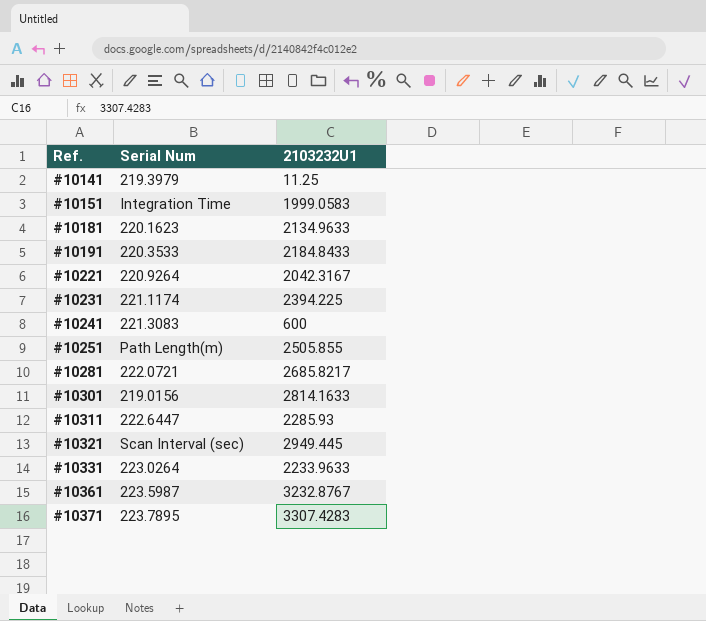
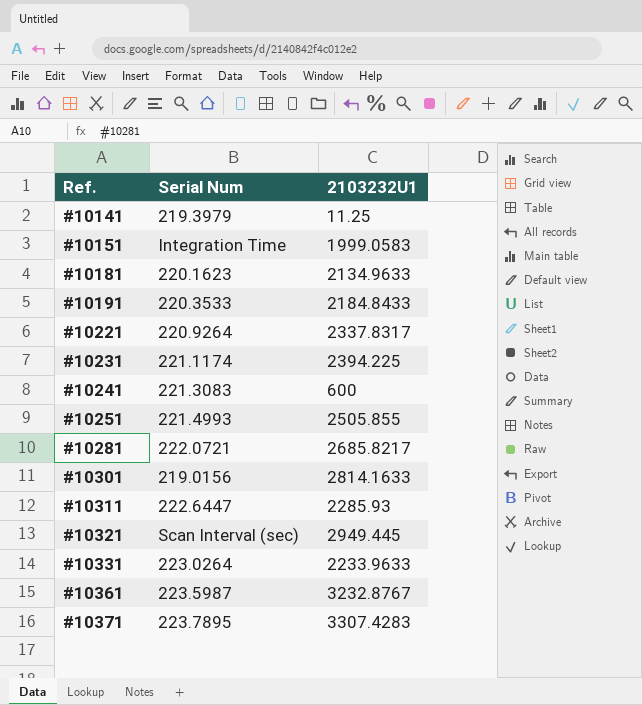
#10221 | 2103232U1: 2042.3167 -> 2337.8317
#10251 | Serial Num: Path Length(m) -> 221.4993

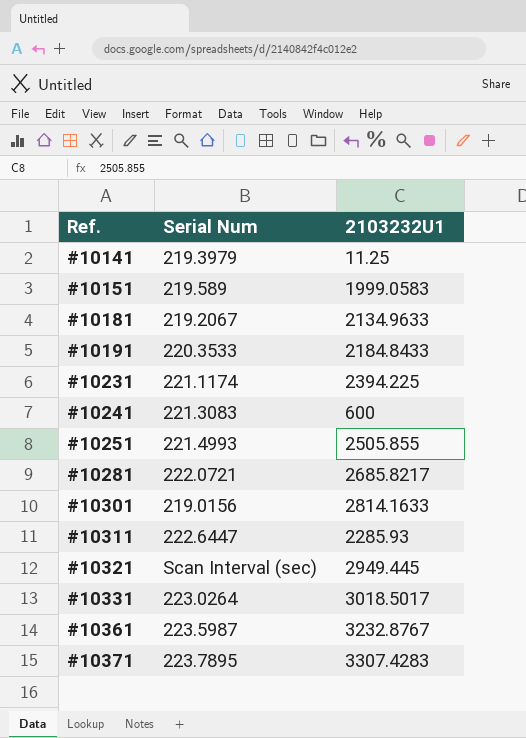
row #10221: 220.9264 | 2337.8317 -> none
#10151 | Serial Num: Integration Time -> 219.589
#10181 | Serial Num: 220.1623 -> 219.2067
#10331 | 2103232U1: 2233.9633 -> 3018.5017

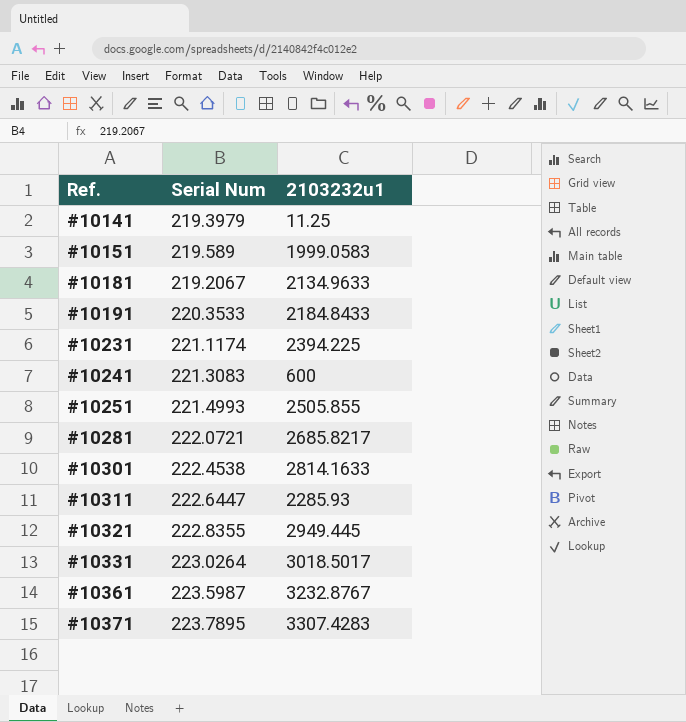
column name: 2103232U1 -> 2103232u1
#10301 | Serial Num: 219.0156 -> 222.4538
#10321 | Serial Num: Scan Interval (sec) -> 222.8355

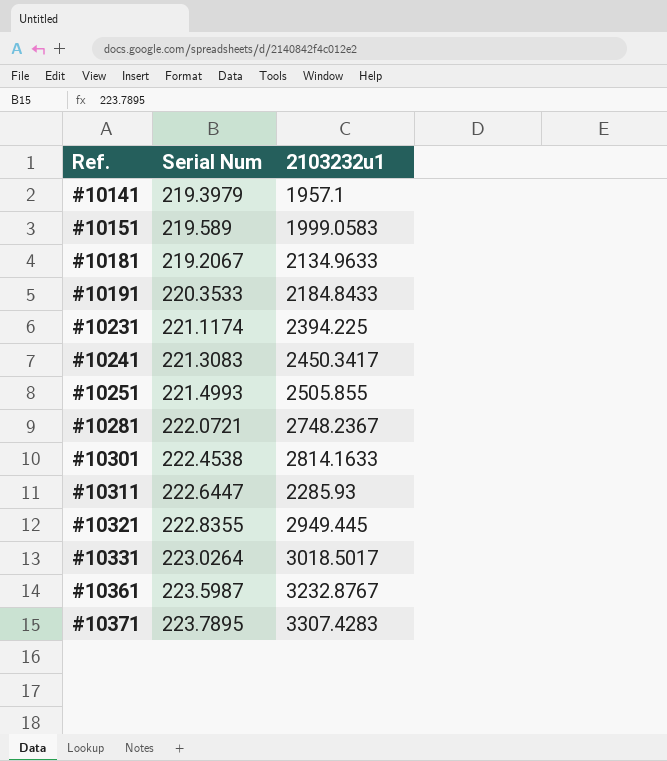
#10141 | 2103232u1: 11.25 -> 1957.1
#10241 | 2103232u1: 600 -> 2450.3417
#10281 | 2103232u1: 2685.8217 -> 2748.2367

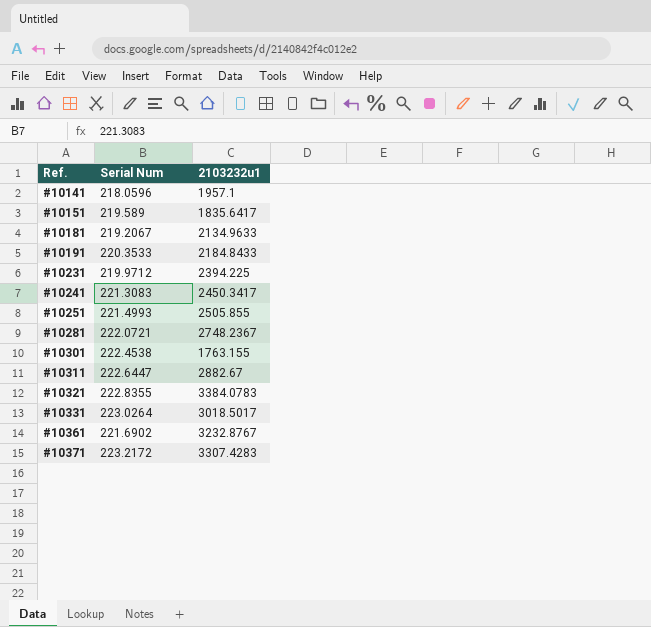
#10141 | Serial Num: 219.3979 -> 218.0596
#10151 | 2103232u1: 1999.0583 -> 1835.6417
#10231 | Serial Num: 221.1174 -> 219.9712
#10301 | 2103232u1: 2814.1633 -> 1763.155
#10311 | 2103232u1: 2285.93 -> 2882.67
#10321 | 2103232u1: 2949.445 -> 3384.0783
#10361 | Serial Num: 223.5987 -> 221.6902
#10371 | Serial Num: 223.7895 -> 223.2172

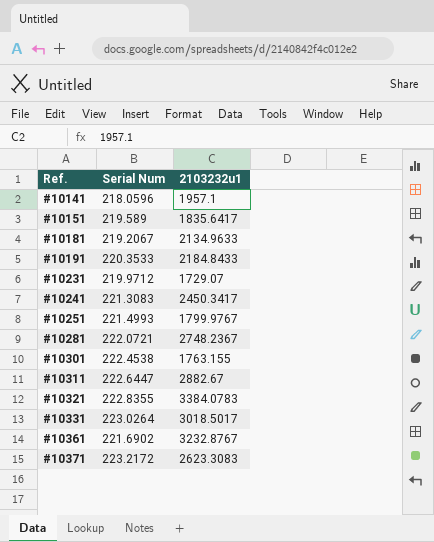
#10231 | 2103232u1: 2394.225 -> 1729.07
#10251 | 2103232u1: 2505.855 -> 1799.9767
#10371 | 2103232u1: 3307.4283 -> 2623.3083

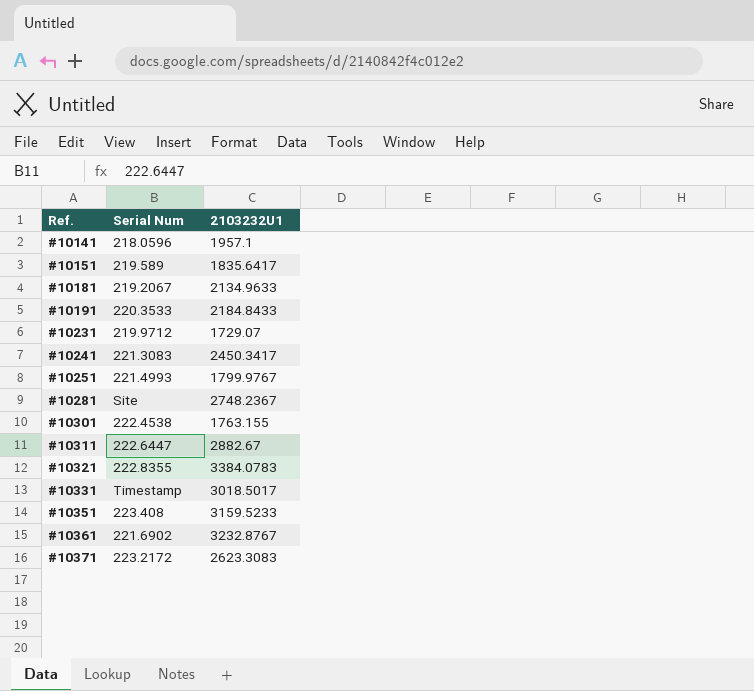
column name: 2103232u1 -> 2103232U1
#10281 | Serial Num: 222.0721 -> Site
#10331 | Serial Num: 223.0264 -> Timestamp
row #10351: none -> 223.408 | 3159.5233

